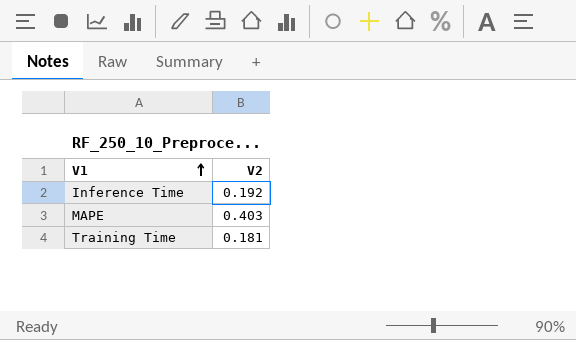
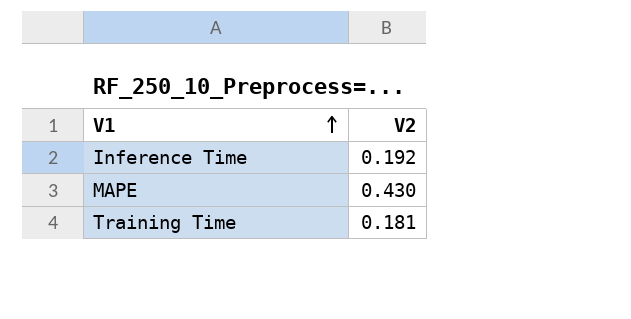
MAPE | V2: 0.403 -> 0.430

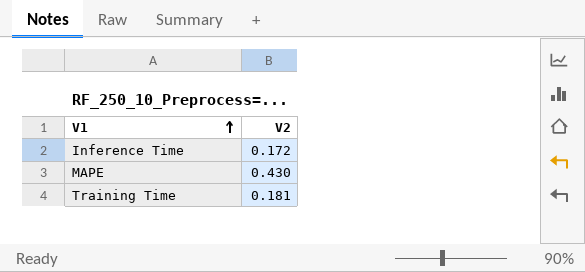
Inference Time | V2: 0.192 -> 0.172

